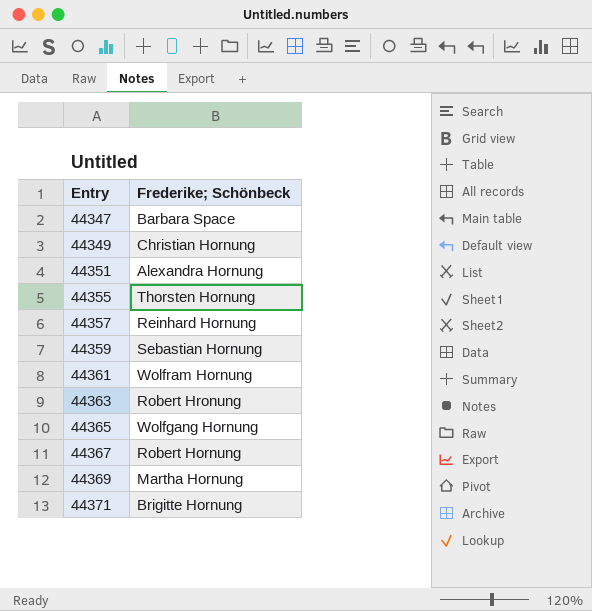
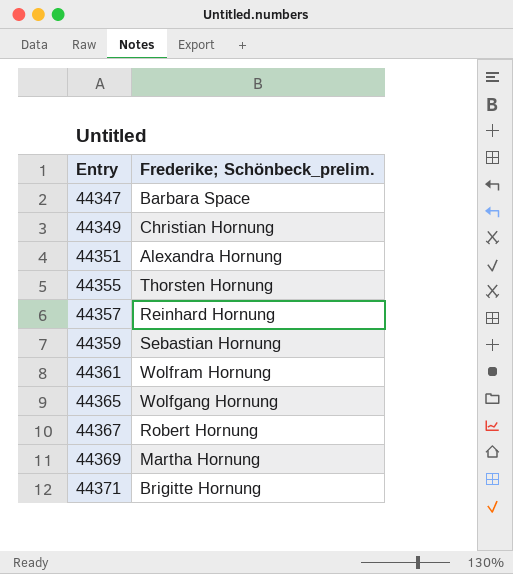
column name: Frederike; Schönbeck -> Frederike; Schönbeck_prelim.
row 44363: Robert Hronung -> none

